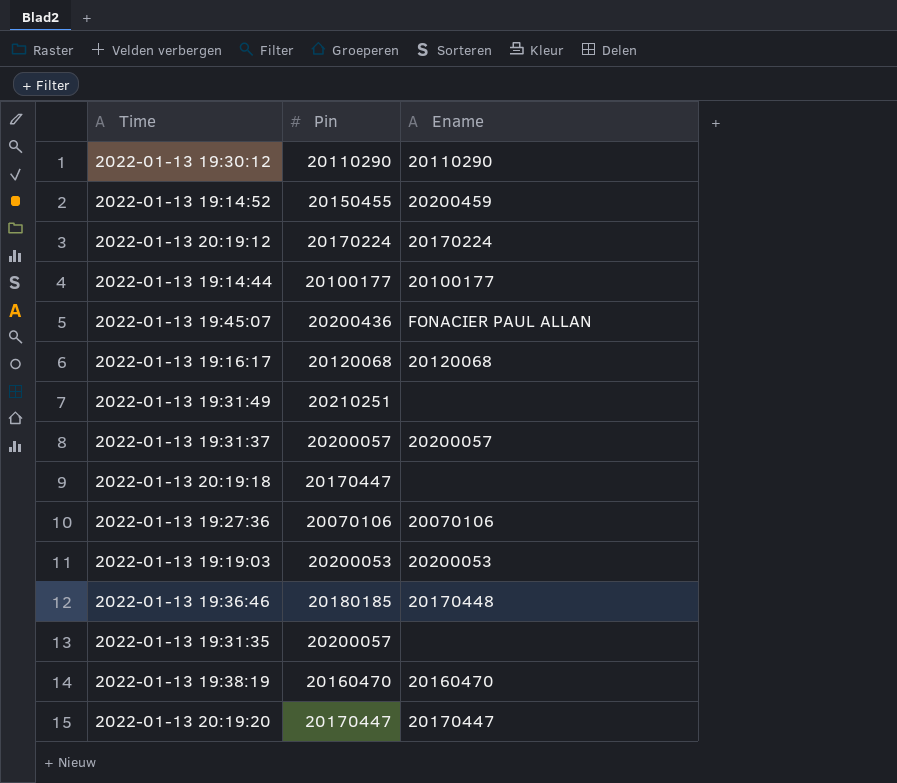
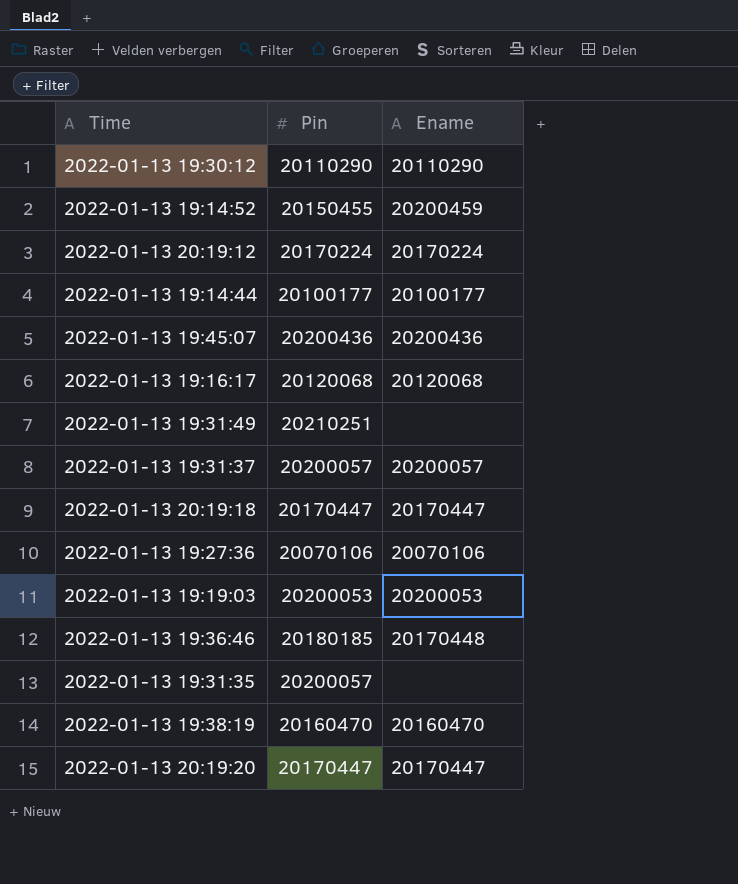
2022-01-13 19:45:07 | Ename: FONACIER PAUL ALLAN -> 20200436
2022-01-13 20:19:18 | Ename: none -> 20170447

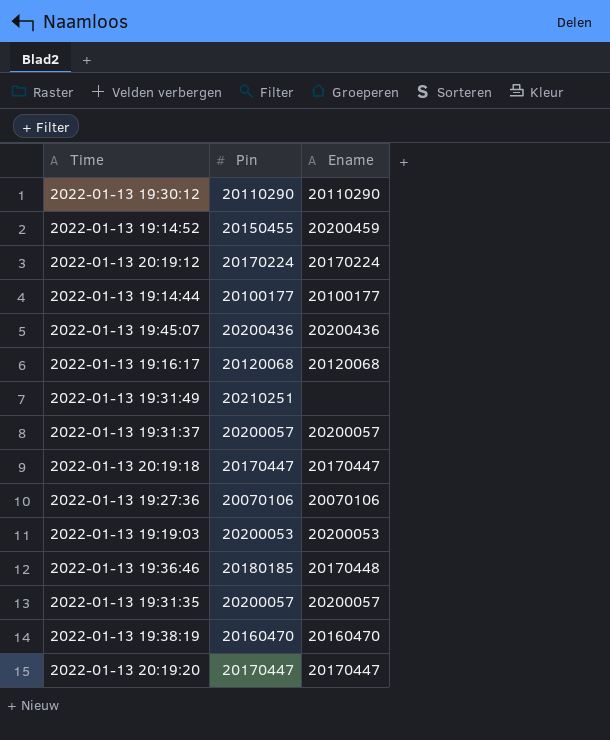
2022-01-13 19:31:35 | Ename: none -> 20200057

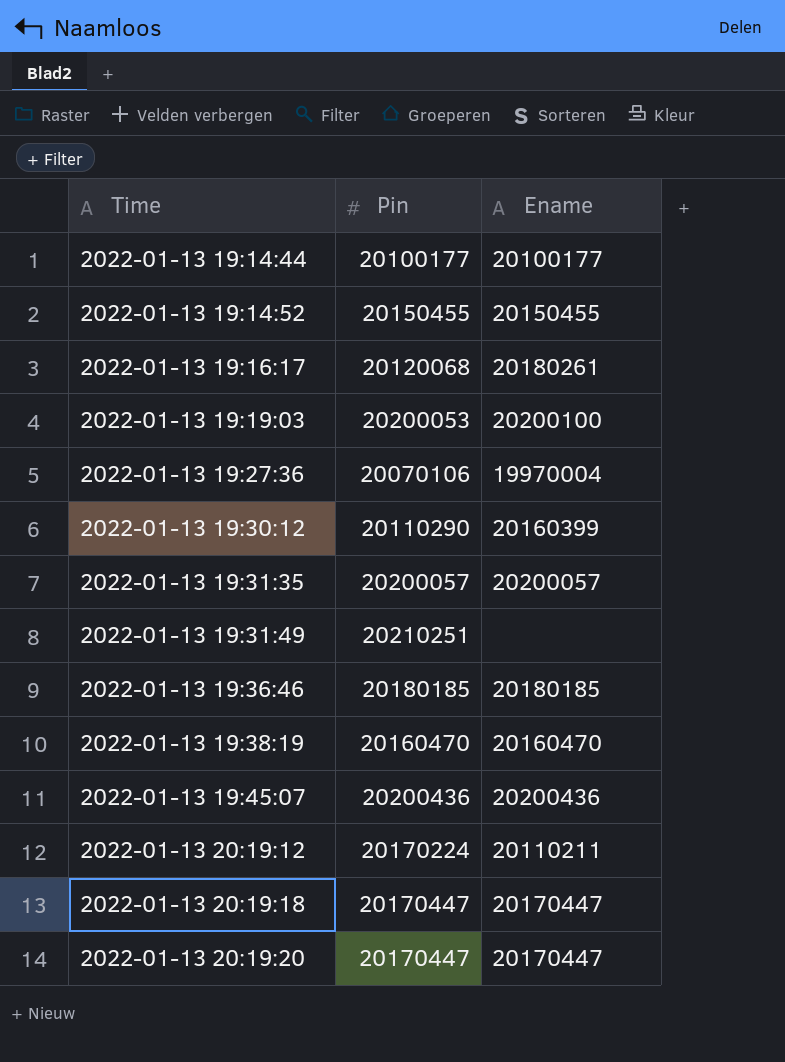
row order: none -> Time ascending
row 2022-01-13 19:31:37: 20200057 | 20200057 -> none
2022-01-13 19:14:52 | Ename: 20200459 -> 20150455
2022-01-13 19:16:17 | Ename: 20120068 -> 20180261
2022-01-13 19:19:03 | Ename: 20200053 -> 20200100
2022-01-13 19:27:36 | Ename: 20070106 -> 19970004
2022-01-13 19:30:12 | Ename: 20110290 -> 20160399
2022-01-13 19:36:46 | Ename: 20170448 -> 20180185
2022-01-13 20:19:12 | Ename: 20170224 -> 20110211

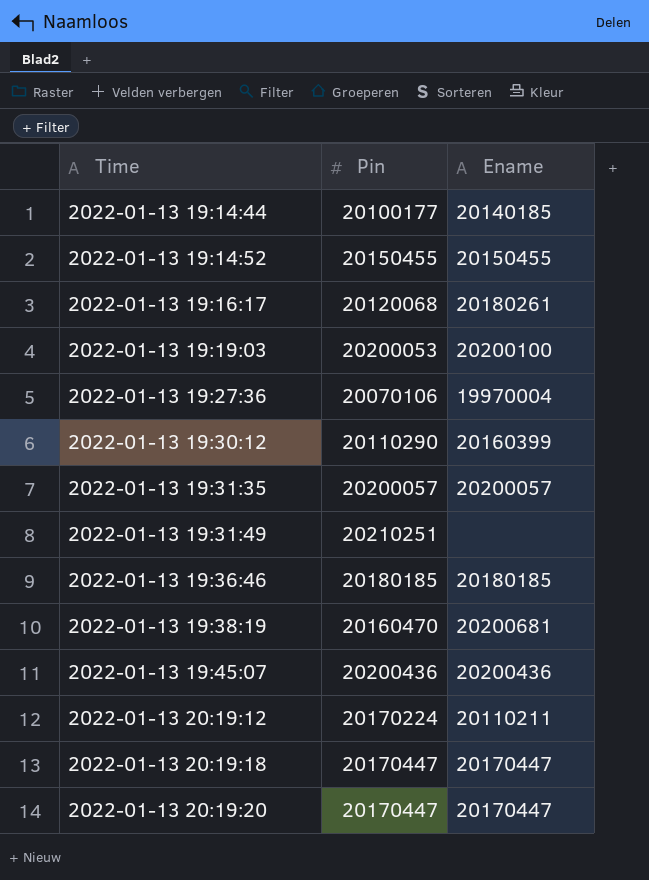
2022-01-13 19:14:44 | Ename: 20100177 -> 20140185
2022-01-13 19:38:19 | Ename: 20160470 -> 20200681

